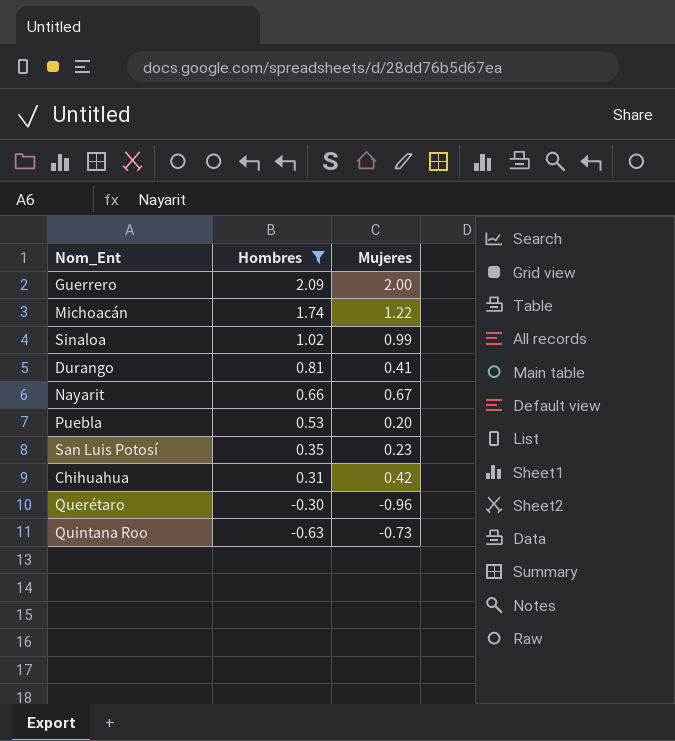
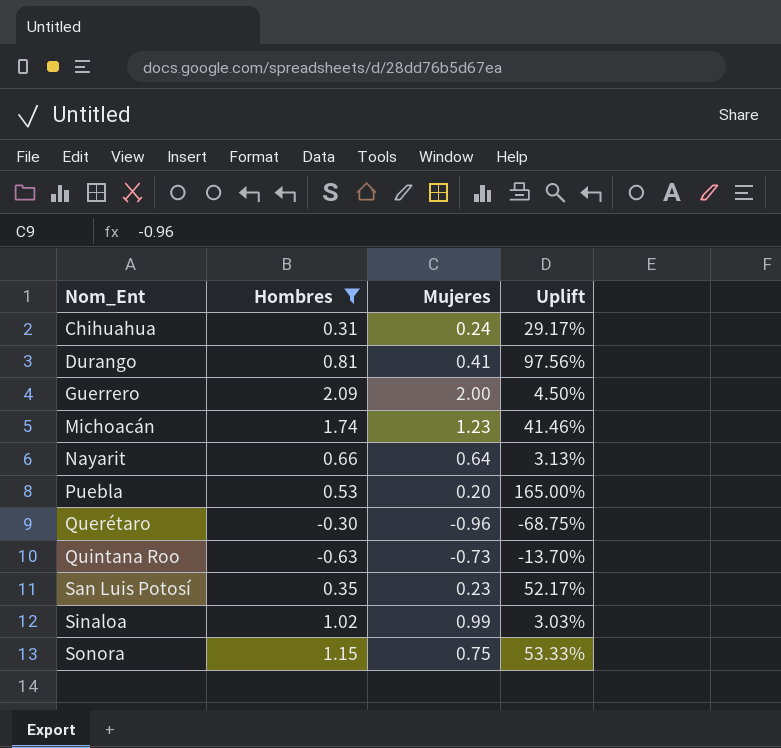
row order: Hombres descending -> Nom_Ent ascending
column Uplift | formula: none -> ([Hombres] - [Mujeres]) / [Mujeres]
Chihuahua | Mujeres: 0.42 -> 0.24
Michoacán | Mujeres: 1.22 -> 1.23
Nayarit | Mujeres: 0.67 -> 0.64
row Sonora: none -> 1.15 | 0.75 | 53.33%

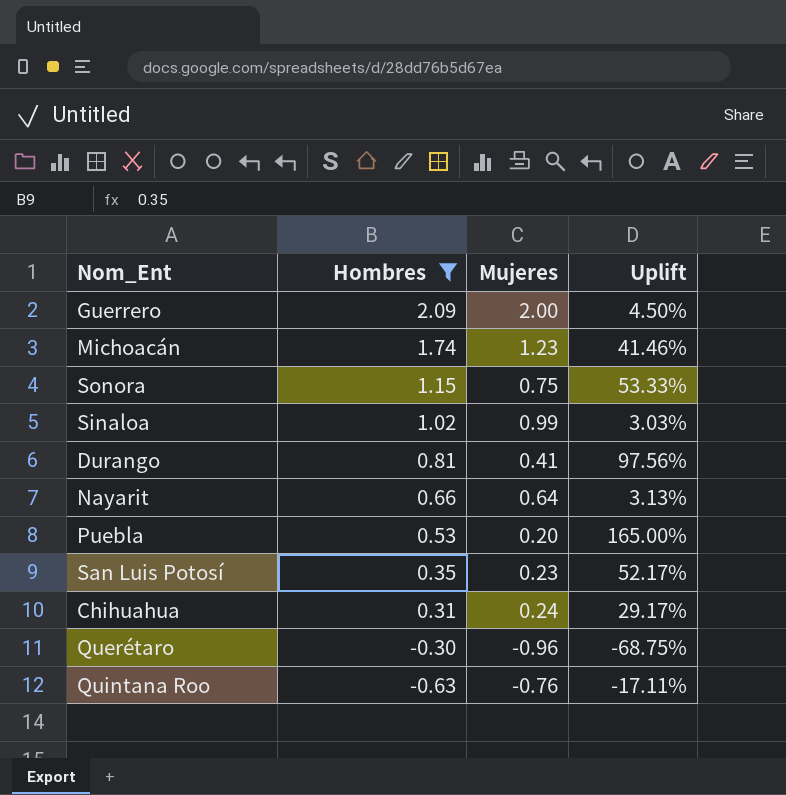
row order: Nom_Ent ascending -> Hombres descending
Quintana Roo | Mujeres: -0.73 -> -0.76
Quintana Roo | Uplift: -13.70% -> -17.11%

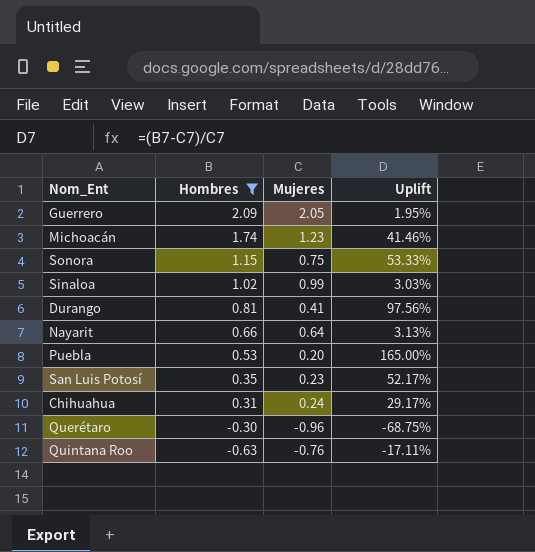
Guerrero | Mujeres: 2.00 -> 2.05
Guerrero | Uplift: 4.50% -> 1.95%

